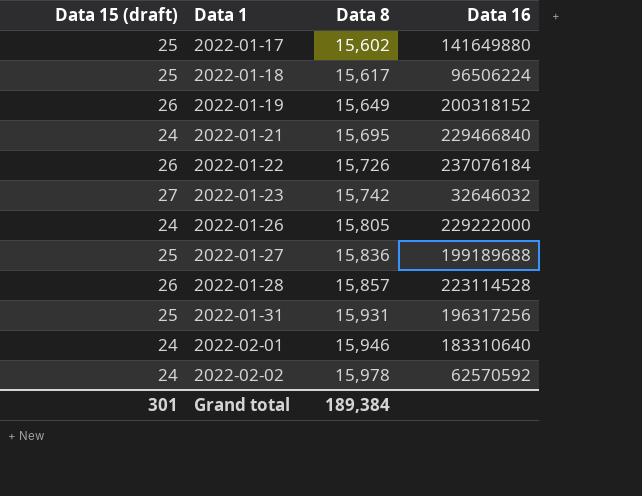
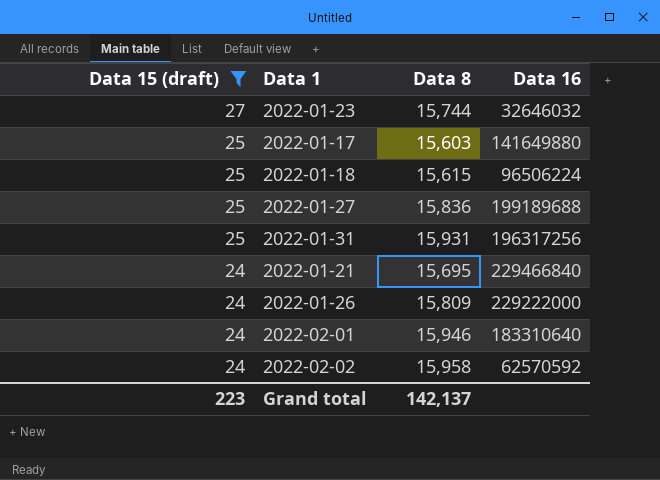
filter: none -> Data 15 (draft) != 26
row order: Data 1 ascending -> Data 15 (draft) descending
2022-01-23 | Data 8: 15,742 -> 15,744
2022-01-17 | Data 8: 15,602 -> 15,603
2022-01-18 | Data 8: 15,617 -> 15,615
2022-01-26 | Data 8: 15,805 -> 15,809
2022-02-02 | Data 8: 15,978 -> 15,958
Grand total | Data 15 (draft): 301 -> 223
Grand total | Data 8: 189,384 -> 142,137

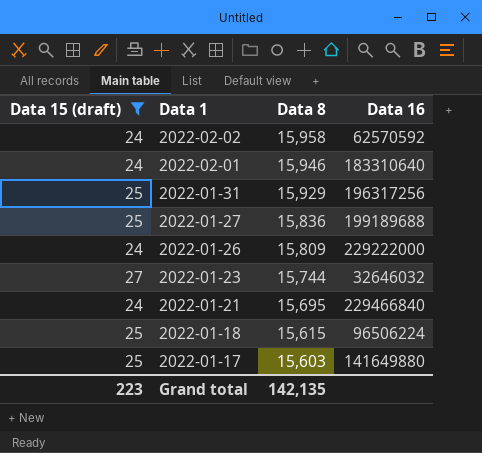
row order: Data 15 (draft) descending -> Data 1 descending
2022-01-31 | Data 8: 15,931 -> 15,929
Grand total | Data 8: 142,137 -> 142,135

